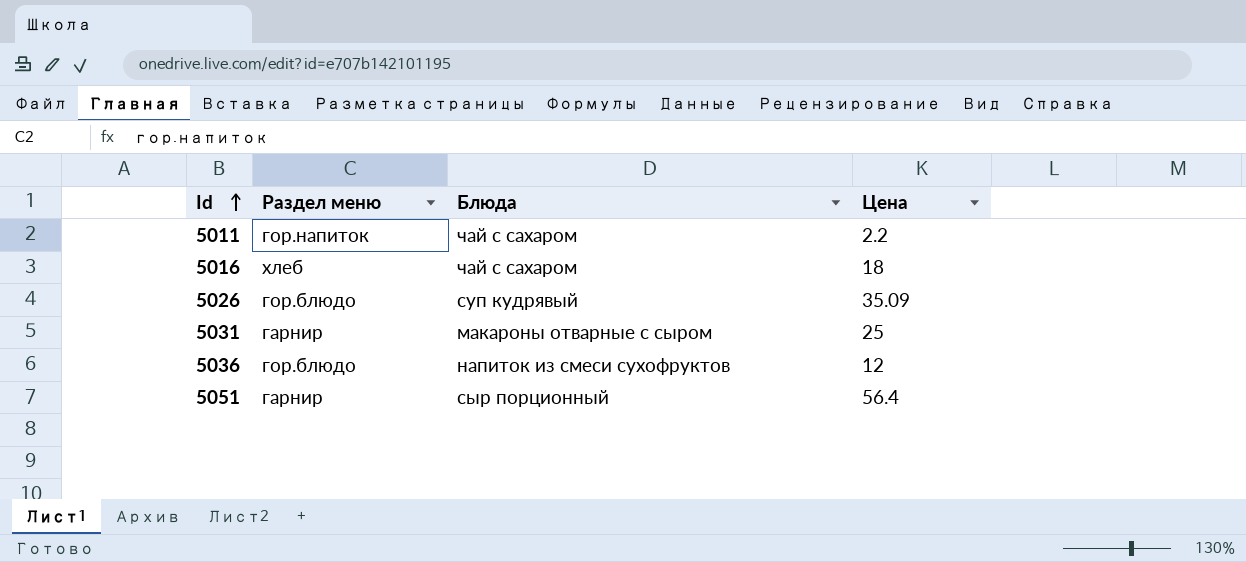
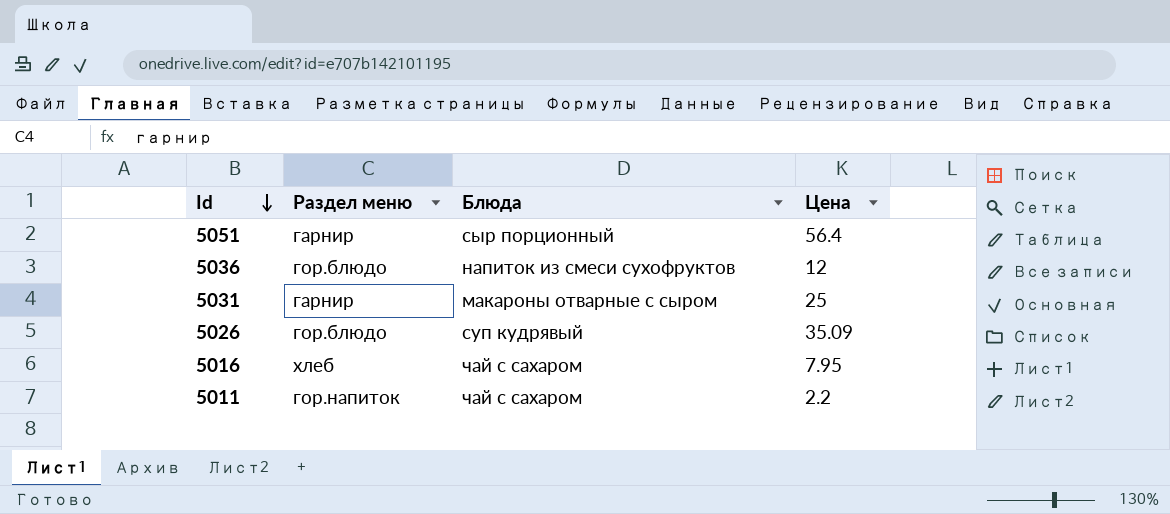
row order: Id ascending -> Id descending
5016 | Цена: 18 -> 7.95

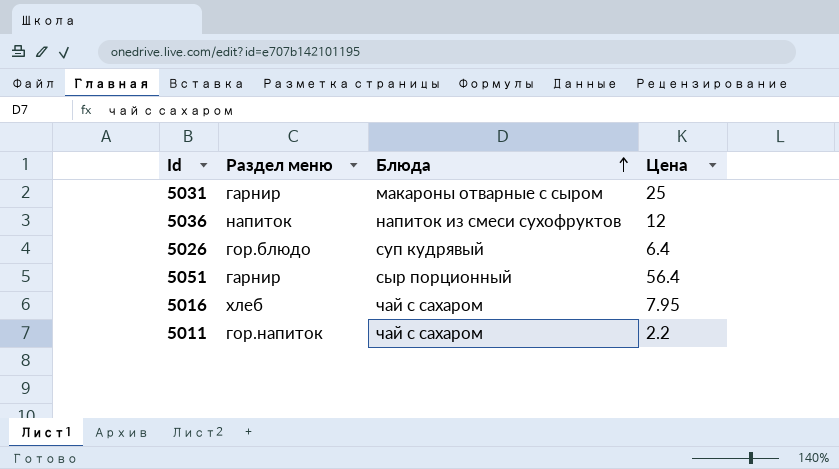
row order: Id descending -> Блюда ascending
5036 | Раздел меню: гор.блюдо -> напиток
5026 | Цена: 35.09 -> 6.4

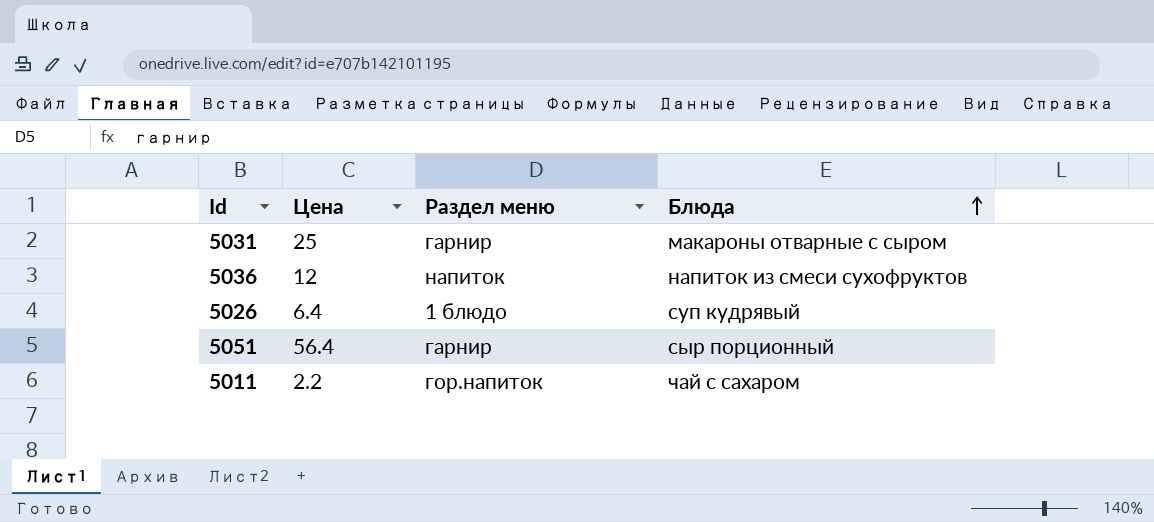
column Цена | position: 4 -> 2
row 5016: хлеб | чай с сахаром | 7.95 -> none
5026 | Раздел меню: гор.блюдо -> 1 блюдо

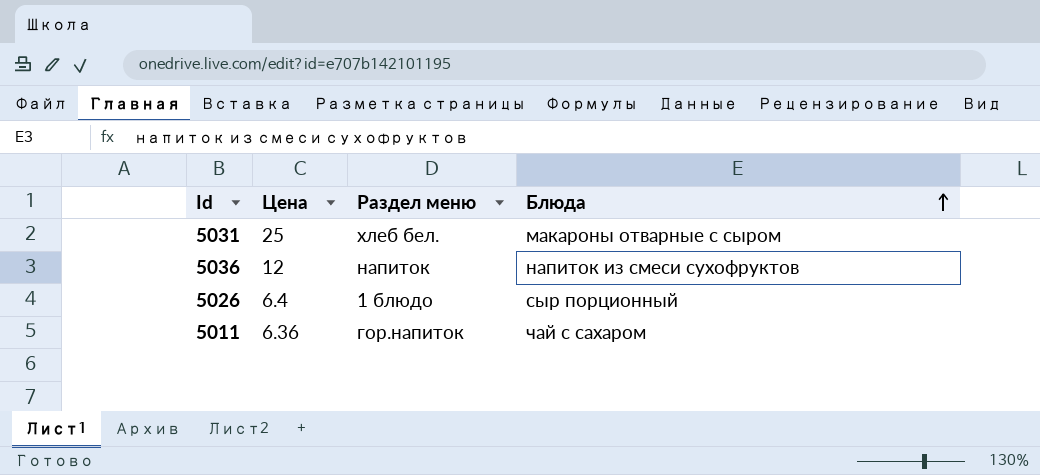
row 5051: 56.4 | гарнир | сыр порционный -> none
5031 | Раздел меню: гарнир -> хлеб бел.
5026 | Блюда: суп кудрявый -> сыр порционный
5011 | Цена: 2.2 -> 6.36

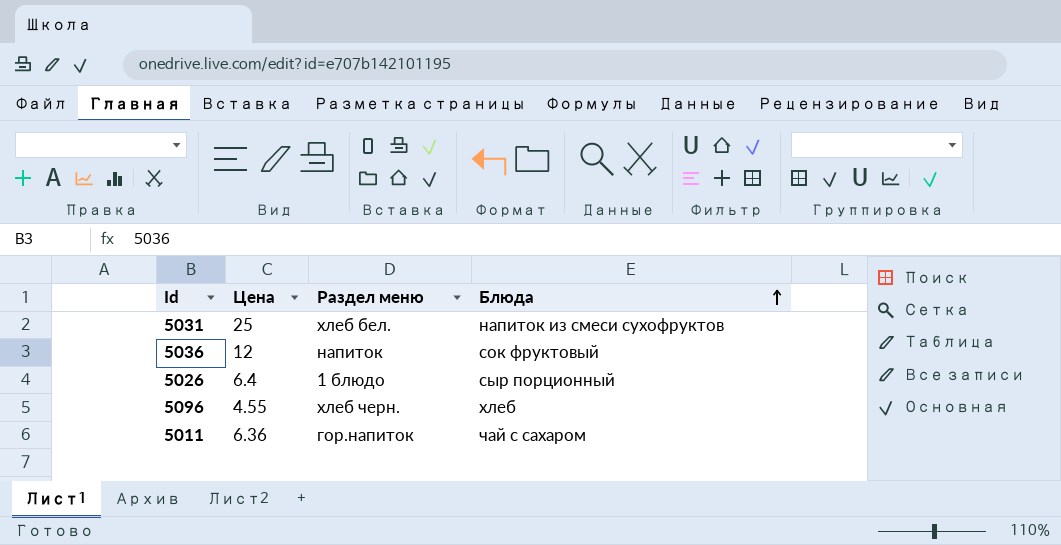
5031 | Блюда: макароны отварные с сыром -> напиток из смеси сухофруктов
5036 | Блюда: напиток из смеси сухофруктов -> сок фруктовый
row 5096: none -> 4.55 | хлеб черн. | хлеб

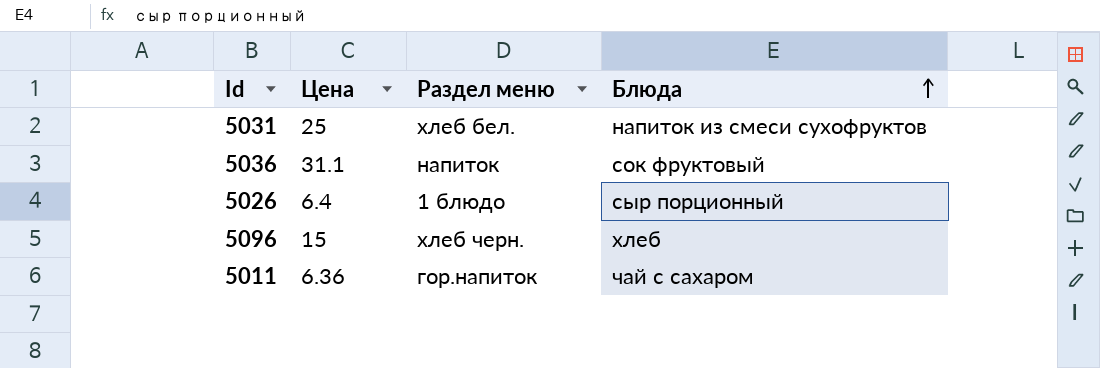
5036 | Цена: 12 -> 31.1
5096 | Цена: 4.55 -> 15

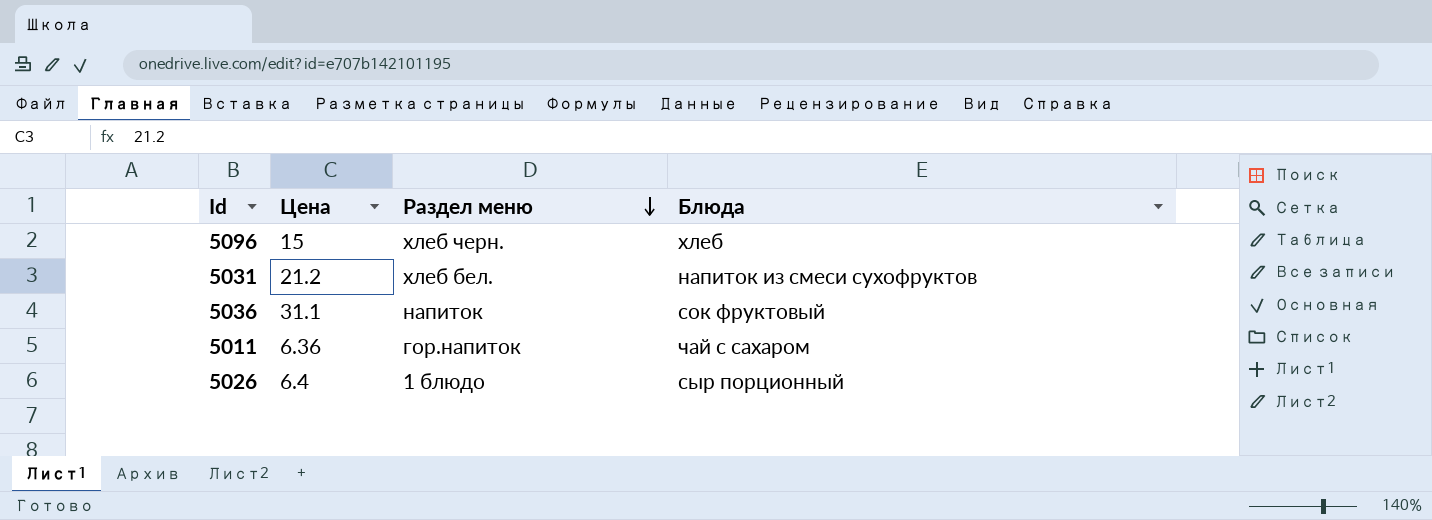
row order: Блюда ascending -> Раздел меню descending
5031 | Цена: 25 -> 21.2

